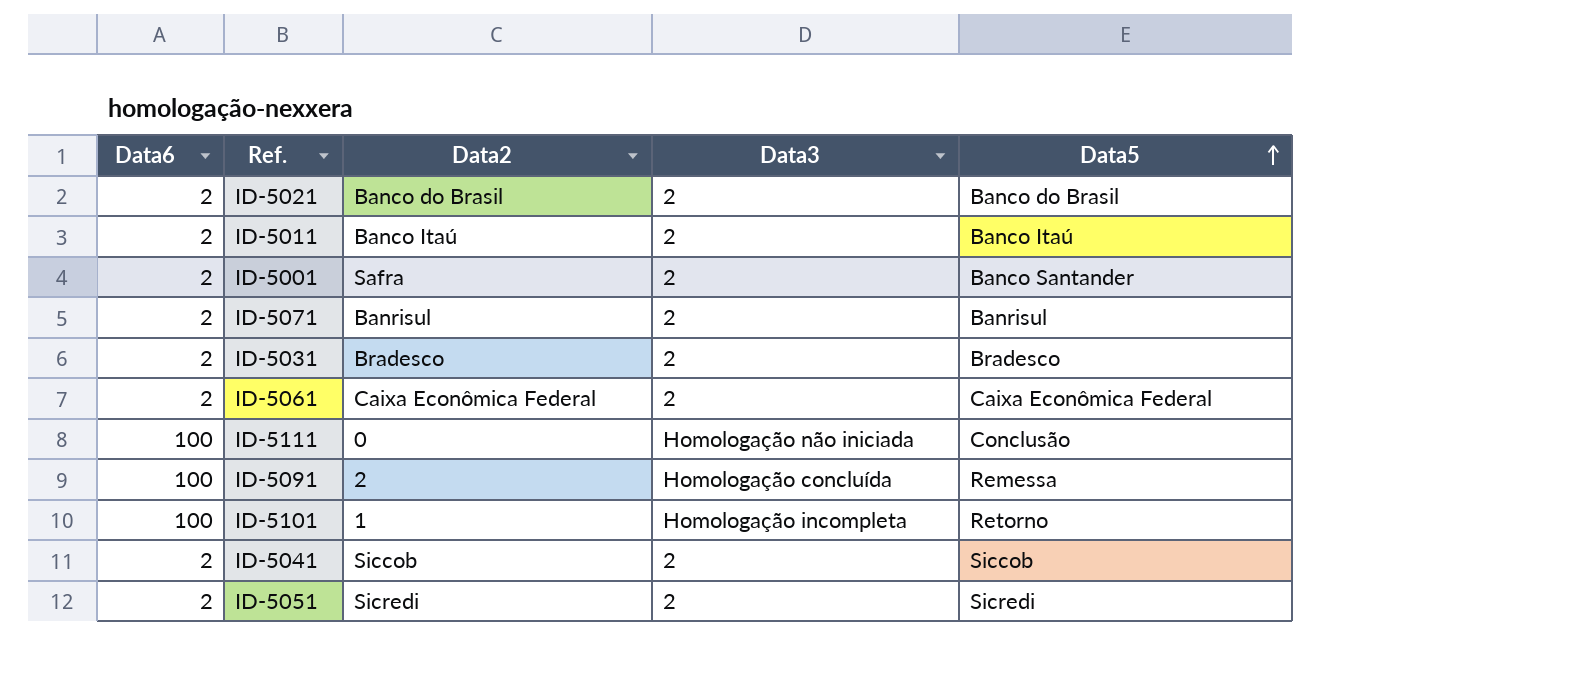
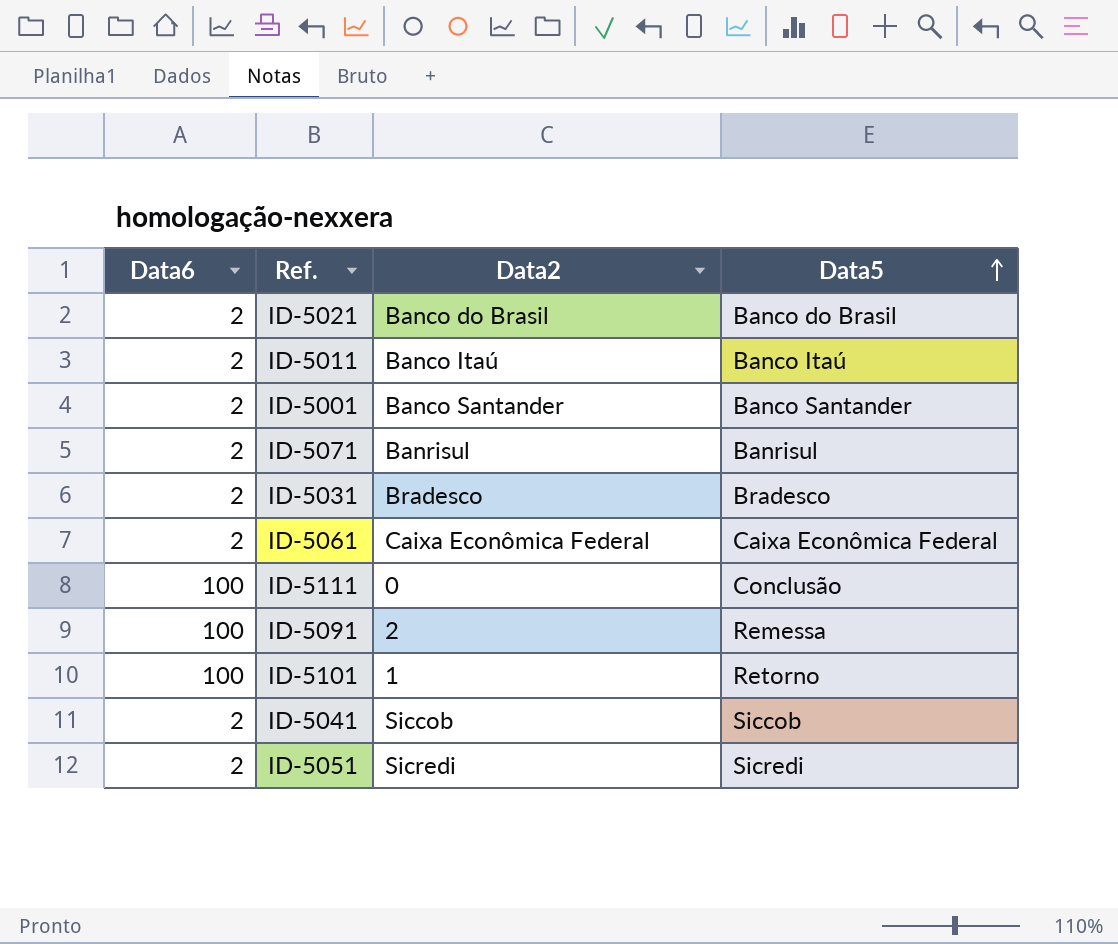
column Data3 | position: 4 -> none
ID-5001 | Data2: Safra -> Banco Santander

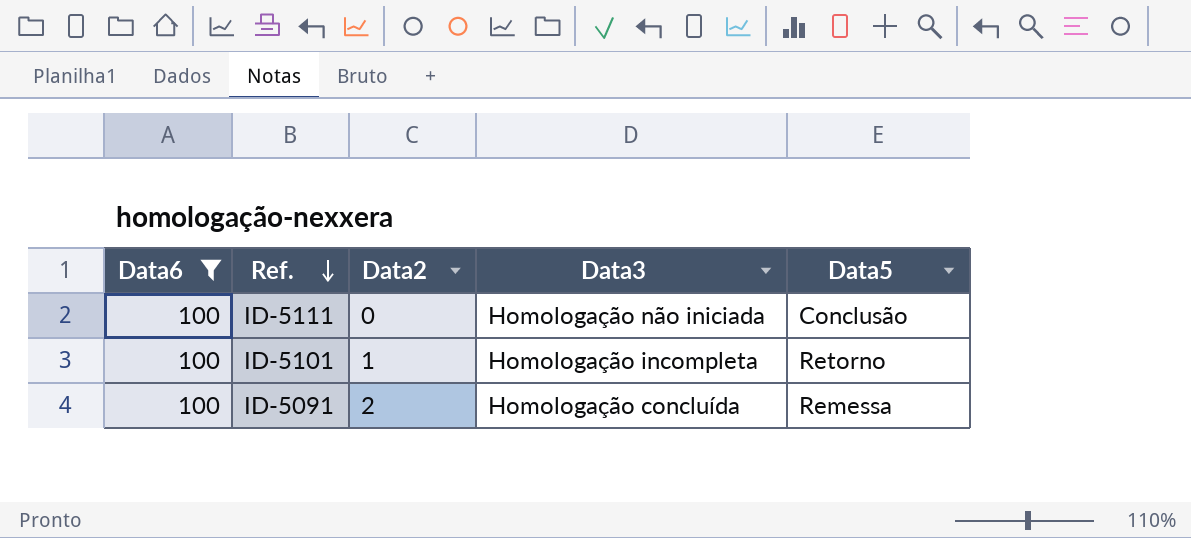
filter: none -> Data6 = 100
row order: Data5 ascending -> Ref. descending
column Data3 | position: none -> 4

